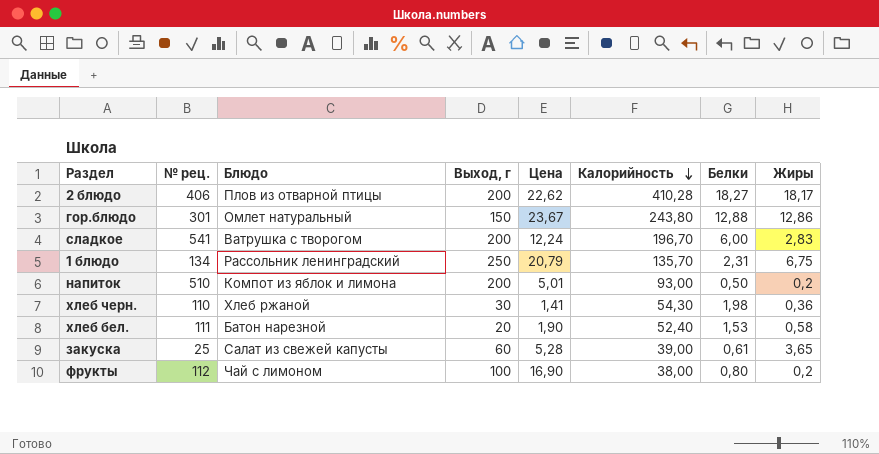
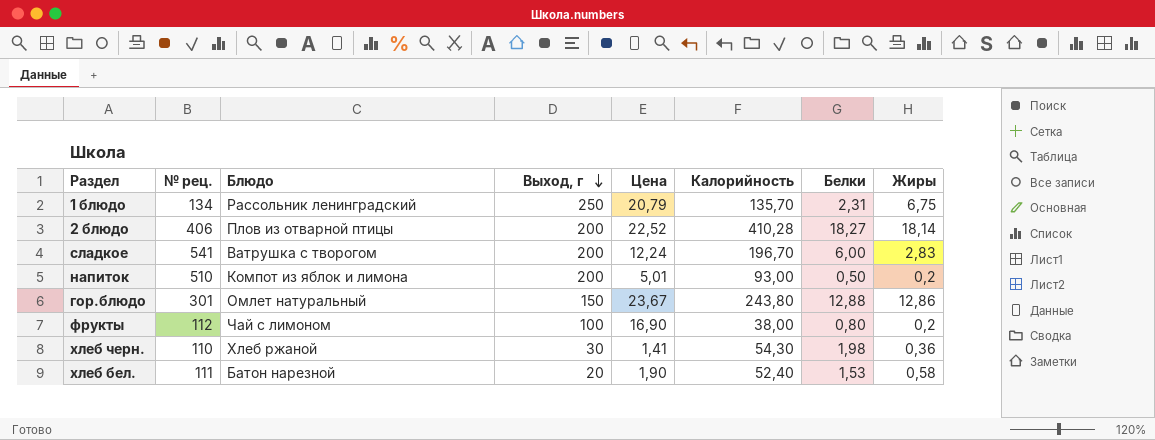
row order: Калорийность descending -> Выход, г descending
row закуска: 25 | Салат из свежей капусты | 60 | 5,28 | 39,00 | 0,61 | 3,65 -> none
2 блюдо | Цена: 22,62 -> 22,52
2 блюдо | Жиры: 18,17 -> 18,14

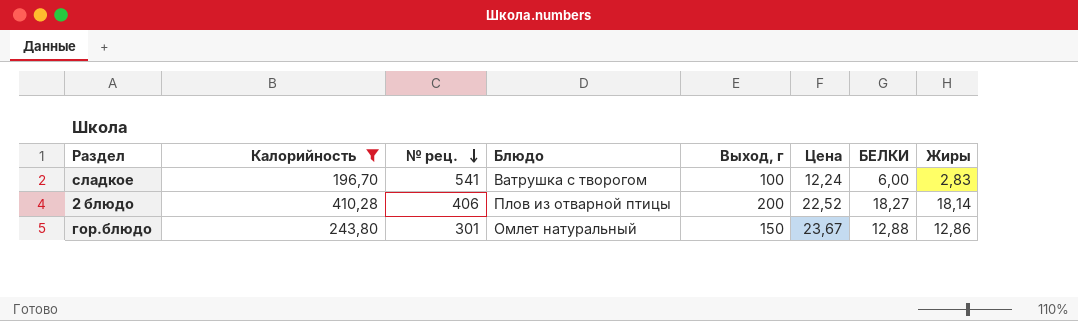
filter: none -> Калорийность >= 196,70
row order: Выход, г descending -> № рец. descending
column Калорийность | position: 6 -> 2
column name: Белки -> БЕЛКИ
сладкое | Выход, г: 200 -> 100

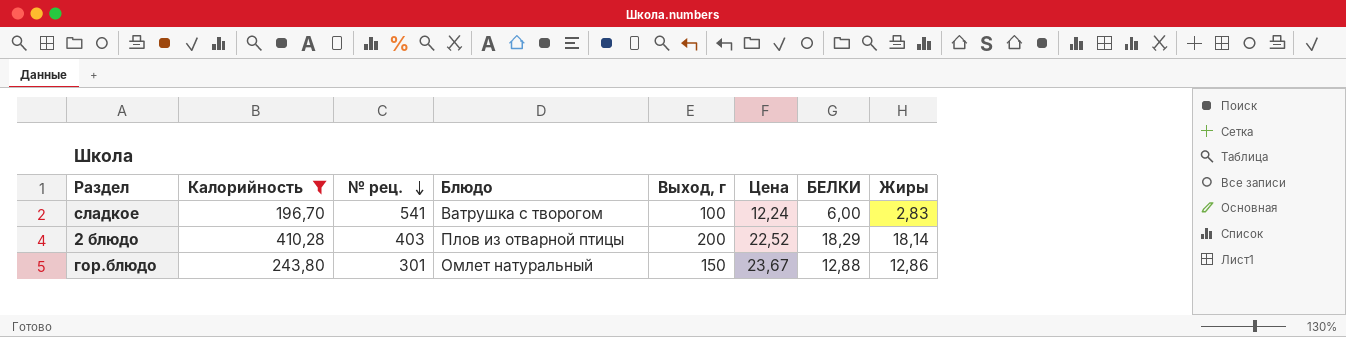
2 блюдо | № рец.: 406 -> 403
2 блюдо | БЕЛКИ: 18,27 -> 18,29

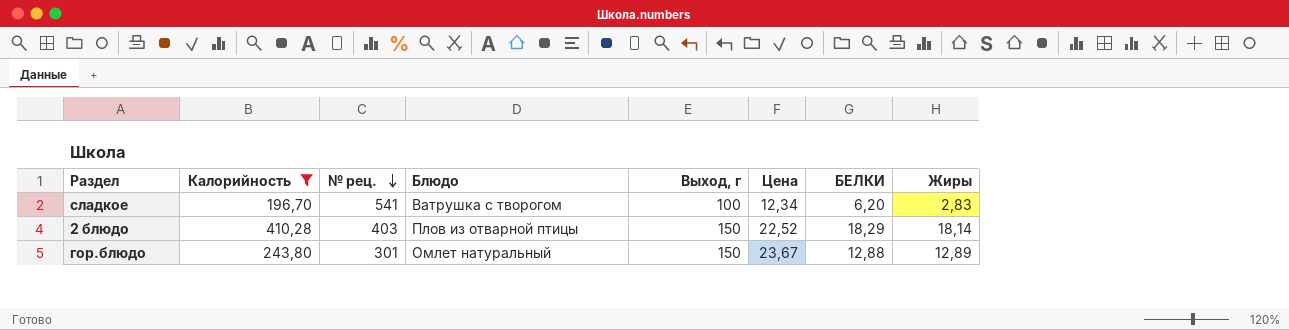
сладкое | Цена: 12,24 -> 12,34
сладкое | БЕЛКИ: 6,00 -> 6,20
2 блюдо | Выход, г: 200 -> 150
гор.блюдо | Жиры: 12,86 -> 12,89

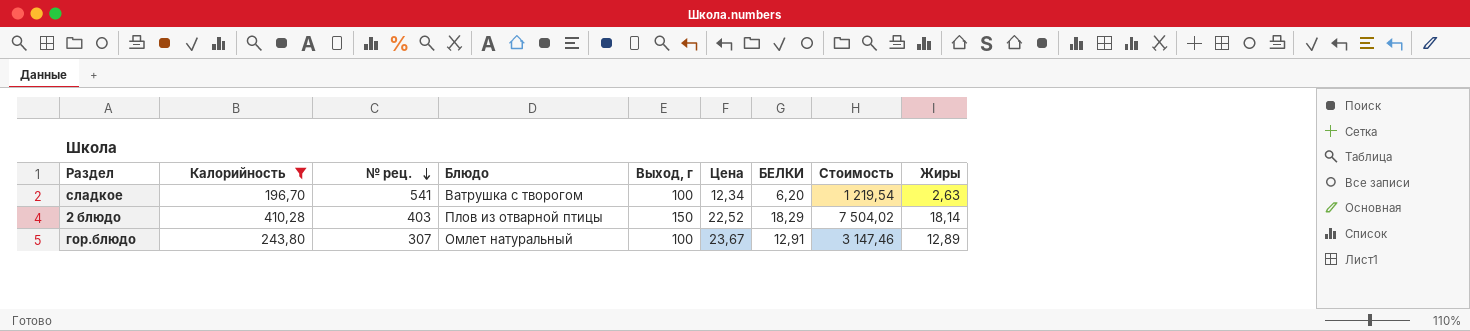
column Стоимость | formula: none -> [Калорийность] * [БЕЛКИ]
сладкое | Жиры: 2,83 -> 2,63
гор.блюдо | № рец.: 301 -> 307
гор.блюдо | Выход, г: 150 -> 100
гор.блюдо | БЕЛКИ: 12,88 -> 12,91

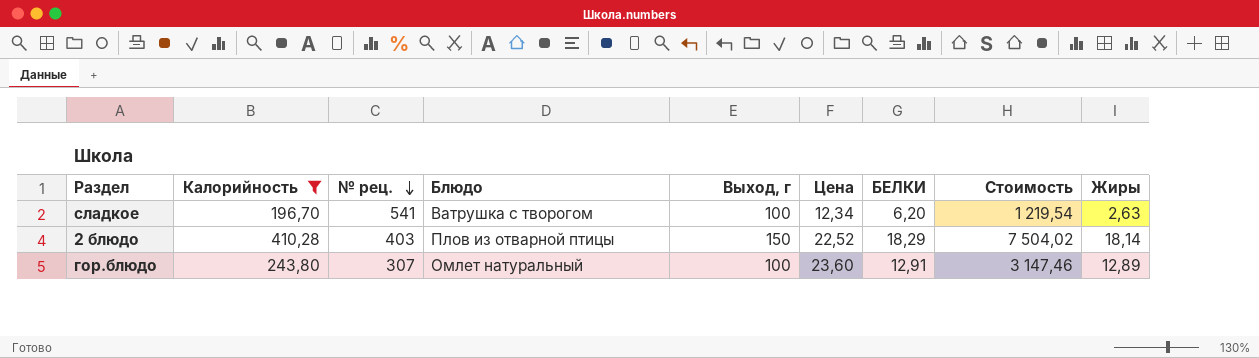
гор.блюдо | Цена: 23,67 -> 23,60

